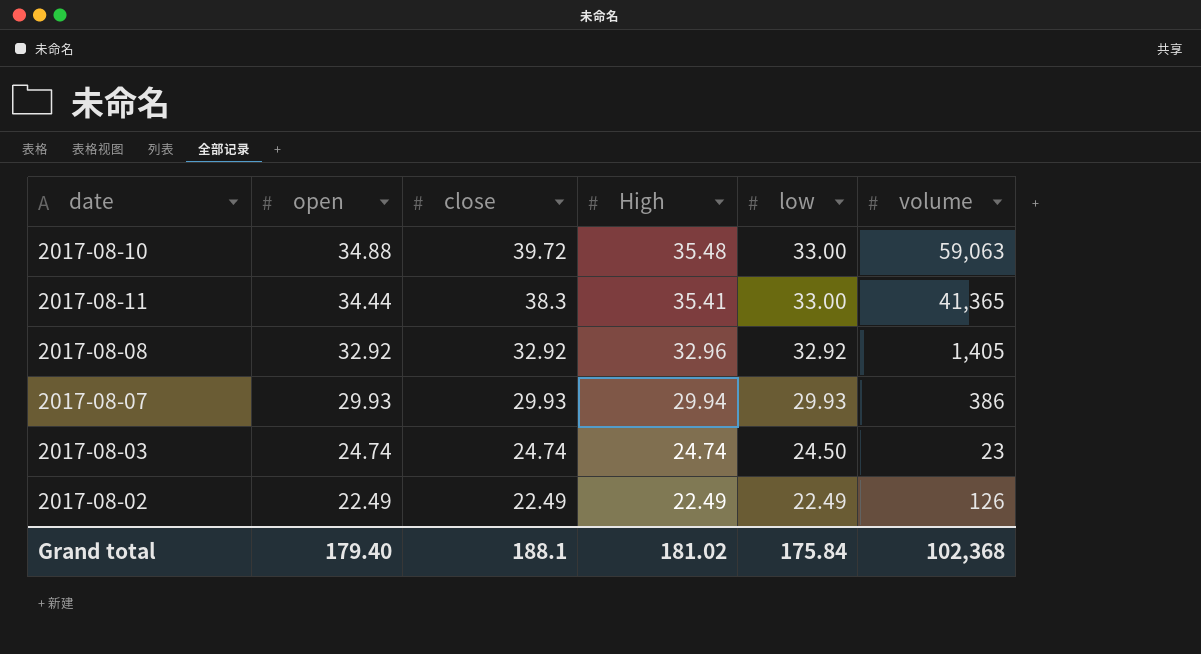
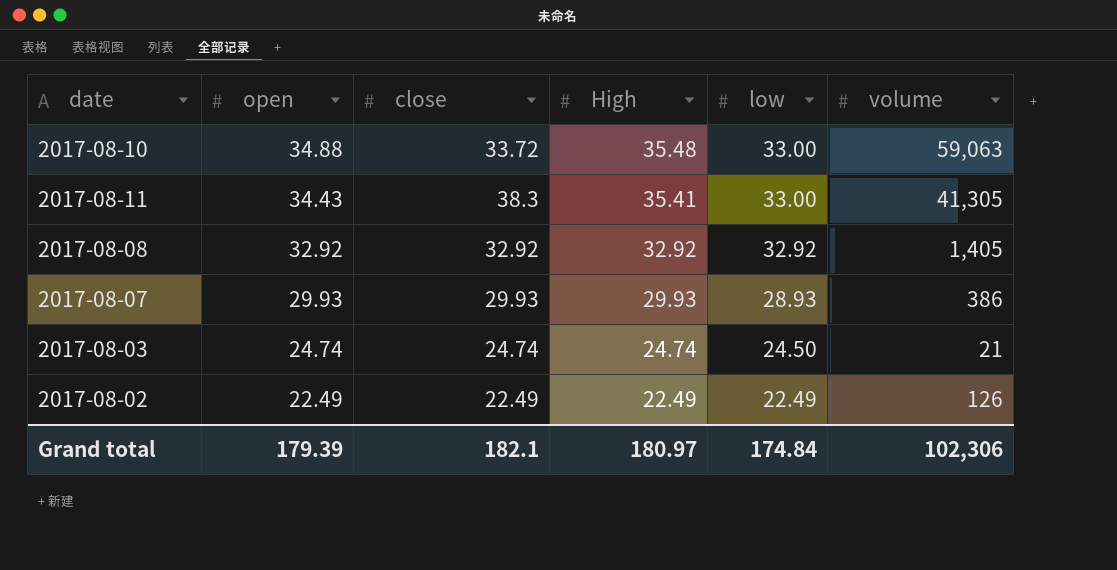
2017-08-10 | close: 39.72 -> 33.72
2017-08-11 | open: 34.44 -> 34.43
2017-08-11 | volume: 41,365 -> 41,305
2017-08-08 | High: 32.96 -> 32.92
2017-08-07 | High: 29.94 -> 29.93
2017-08-07 | low: 29.93 -> 28.93
2017-08-03 | volume: 23 -> 21
Grand total | open: 179.40 -> 179.39
Grand total | close: 188.1 -> 182.1
Grand total | High: 181.02 -> 180.97
Grand total | low: 175.84 -> 174.84
Grand total | volume: 102,368 -> 102,306

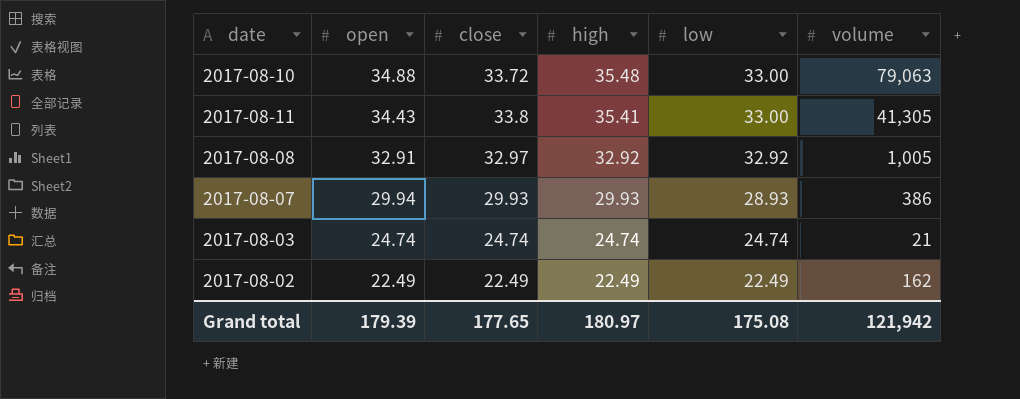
column name: High -> high
2017-08-10 | volume: 59,063 -> 79,063
2017-08-11 | close: 38.3 -> 33.8
2017-08-08 | open: 32.92 -> 32.91
2017-08-08 | close: 32.92 -> 32.97
2017-08-08 | volume: 1,405 -> 1,005
2017-08-07 | open: 29.93 -> 29.94
2017-08-03 | low: 24.50 -> 24.74
2017-08-02 | volume: 126 -> 162
Grand total | close: 182.1 -> 177.65
Grand total | low: 174.84 -> 175.08
Grand total | volume: 102,306 -> 121,942

